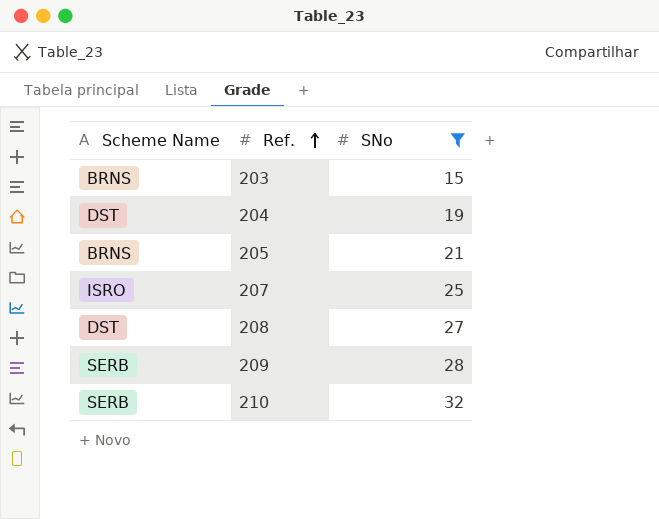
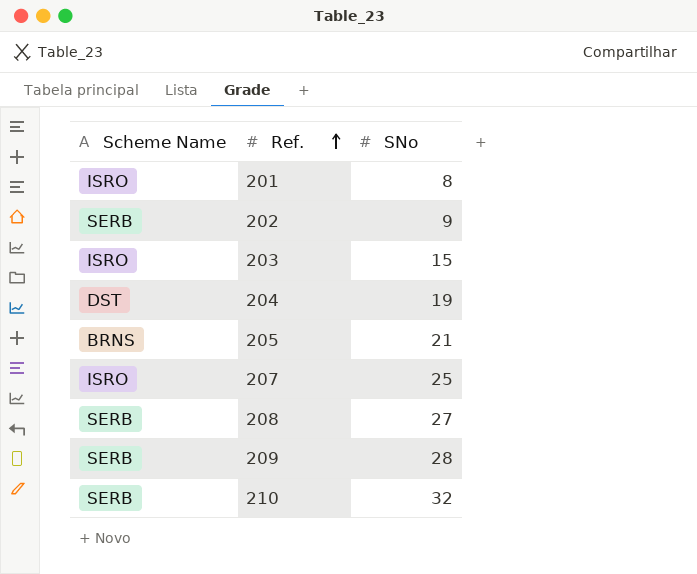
filter: SNo >= 15 -> none
203 | Scheme Name: BRNS -> ISRO
208 | Scheme Name: DST -> SERB

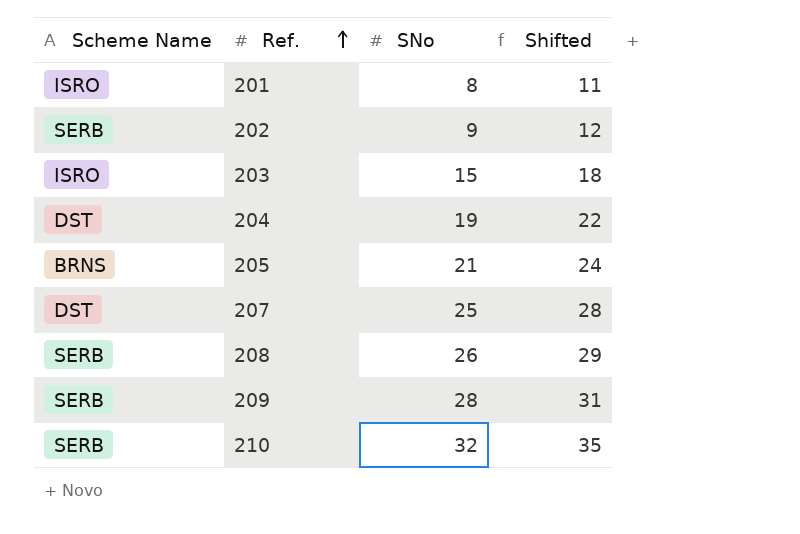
column Shifted | formula: none -> [SNo] + 3
207 | Scheme Name: ISRO -> DST
208 | SNo: 27 -> 26

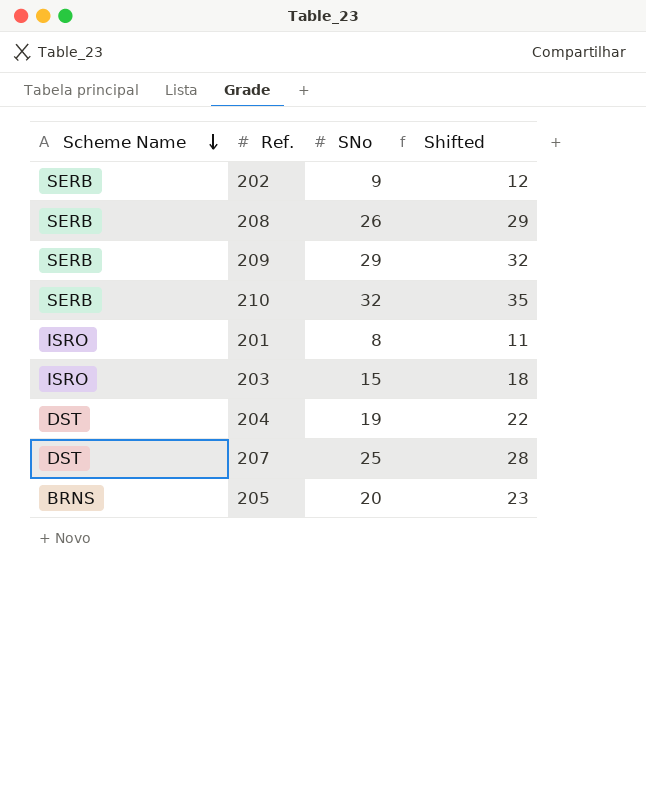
row order: Ref. ascending -> Scheme Name descending
209 | SNo: 28 -> 29
209 | Shifted: 31 -> 32
205 | SNo: 21 -> 20
205 | Shifted: 24 -> 23

